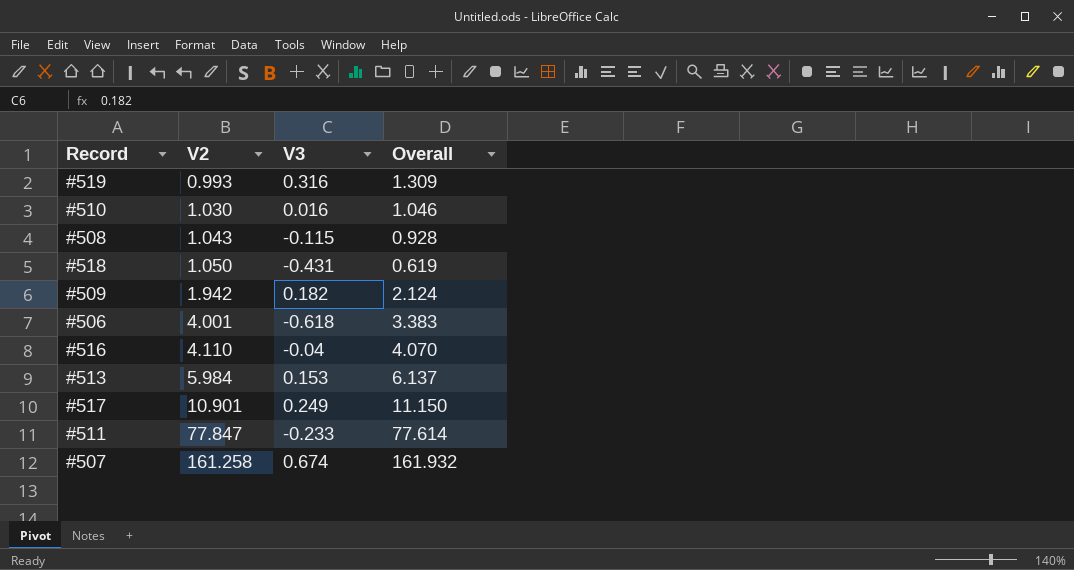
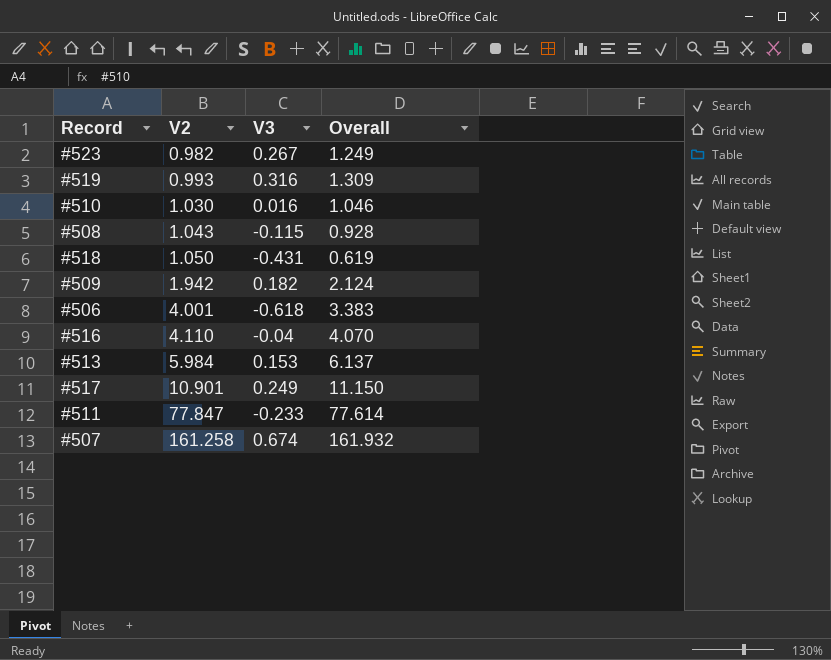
row #523: none -> 0.982 | 0.267 | 1.249

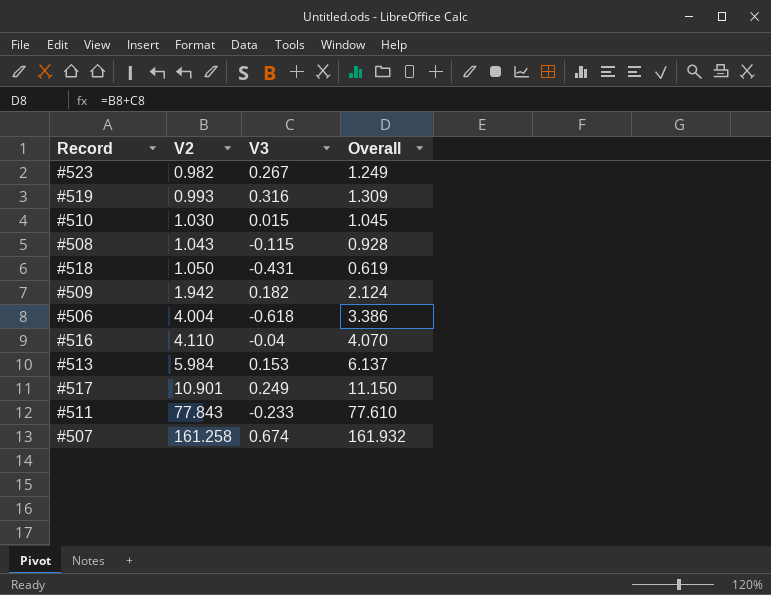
#510 | V3: 0.016 -> 0.015
#510 | Overall: 1.046 -> 1.045
#506 | V2: 4.001 -> 4.004
#506 | Overall: 3.383 -> 3.386
#511 | V2: 77.847 -> 77.843
#511 | Overall: 77.614 -> 77.610

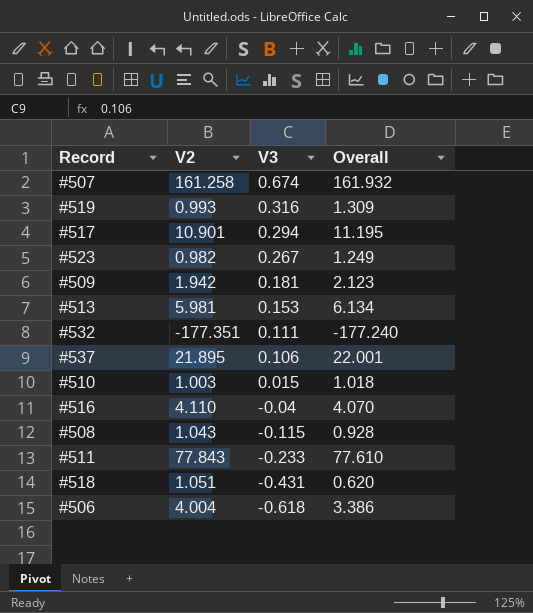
row order: V2 ascending -> V3 descending
#517 | V3: 0.249 -> 0.294
#517 | Overall: 11.150 -> 11.195
#509 | V3: 0.182 -> 0.181
#509 | Overall: 2.124 -> 2.123
#513 | V2: 5.984 -> 5.981
#513 | Overall: 6.137 -> 6.134
row #532: none -> -177.351 | 0.111 | -177.240
row #537: none -> 21.895 | 0.106 | 22.001
#510 | V2: 1.030 -> 1.003
#510 | Overall: 1.045 -> 1.018
#518 | V2: 1.050 -> 1.051
#518 | Overall: 0.619 -> 0.620

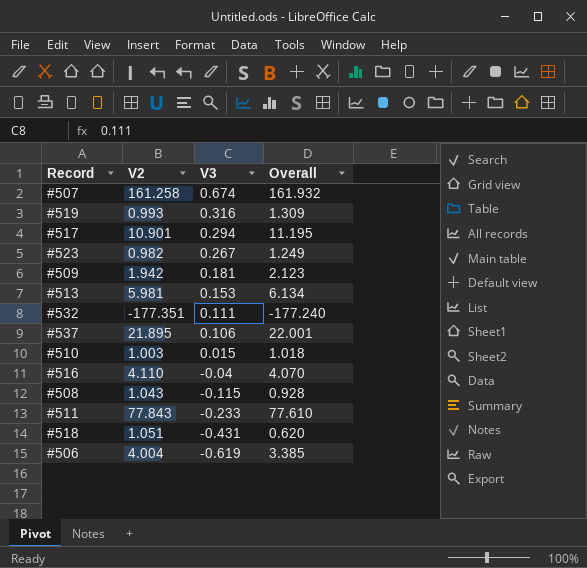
#506 | V3: -0.618 -> -0.619
#506 | Overall: 3.386 -> 3.385

